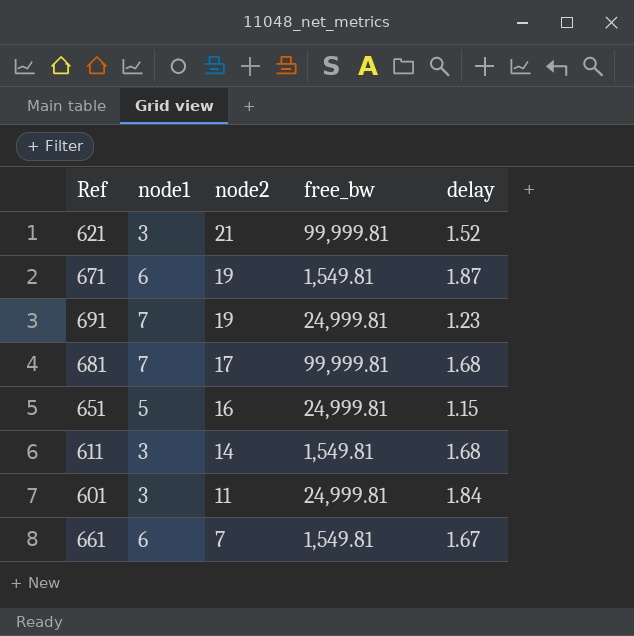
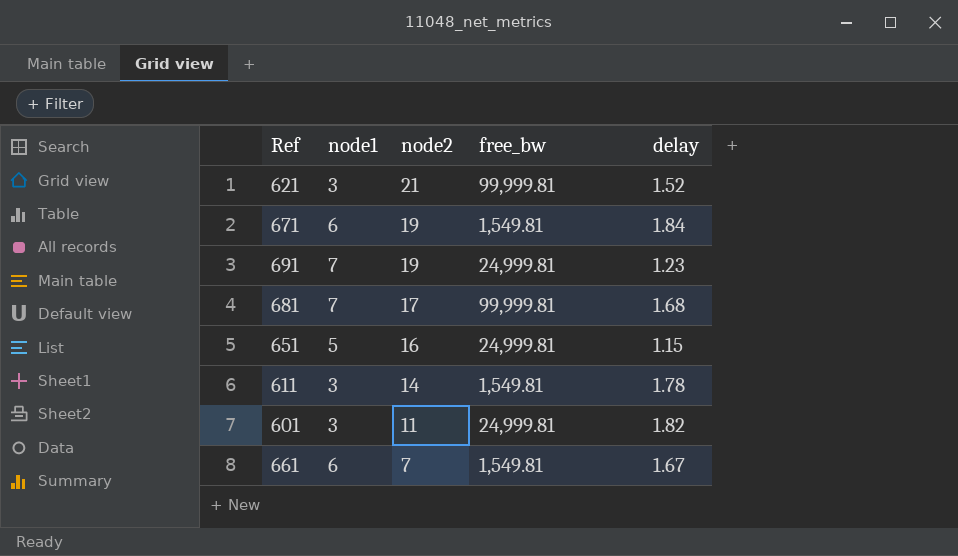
671 | delay: 1.87 -> 1.84
611 | delay: 1.68 -> 1.78
601 | delay: 1.84 -> 1.82

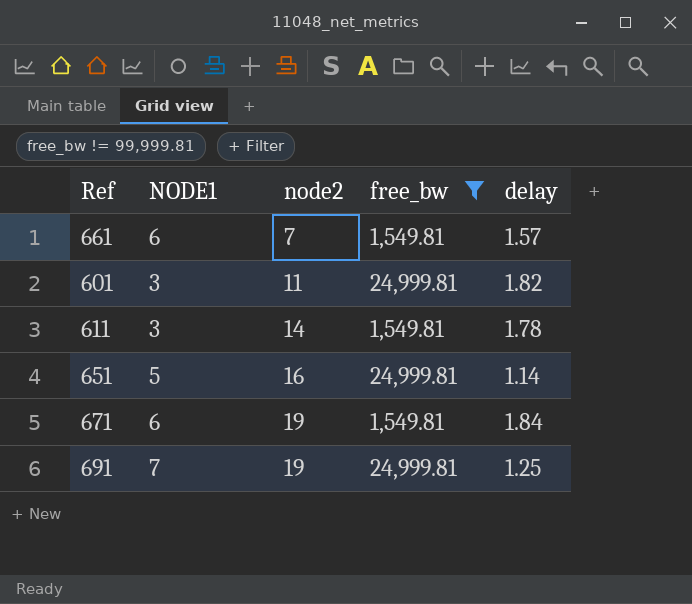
filter: none -> free_bw != 99,999.81
row order: node2 descending -> node2 ascending
column name: node1 -> NODE1
661 | delay: 1.67 -> 1.57
651 | delay: 1.15 -> 1.14
691 | delay: 1.23 -> 1.25

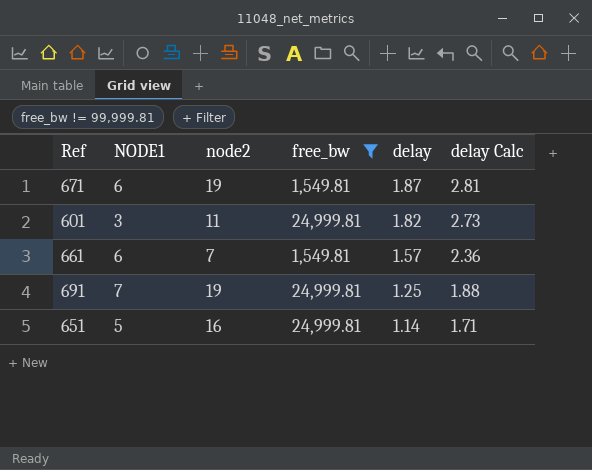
row order: node2 ascending -> delay descending
column delay Calc | formula: none -> [delay] * 1.5
row 611: 3 | 14 | 1,549.81 | 1.78 -> none
671 | delay: 1.84 -> 1.87

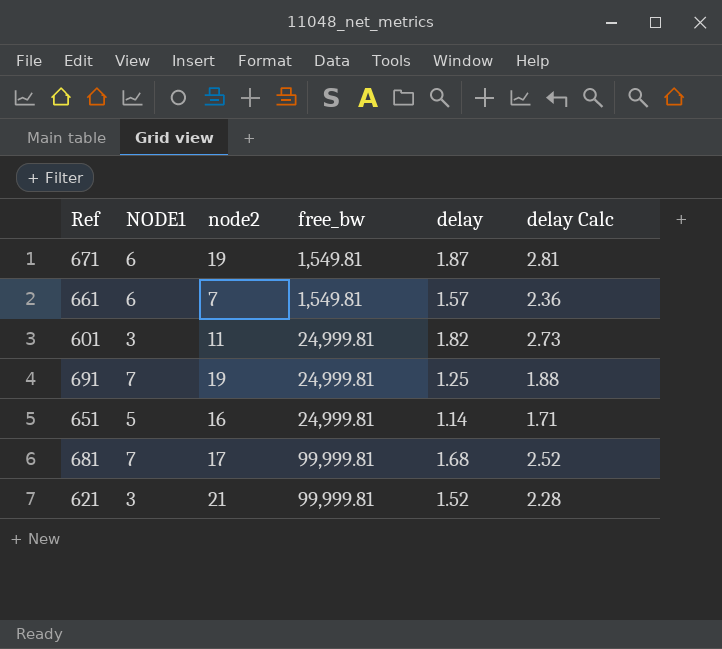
filter: free_bw != 99,999.81 -> none
row order: delay descending -> free_bw ascending

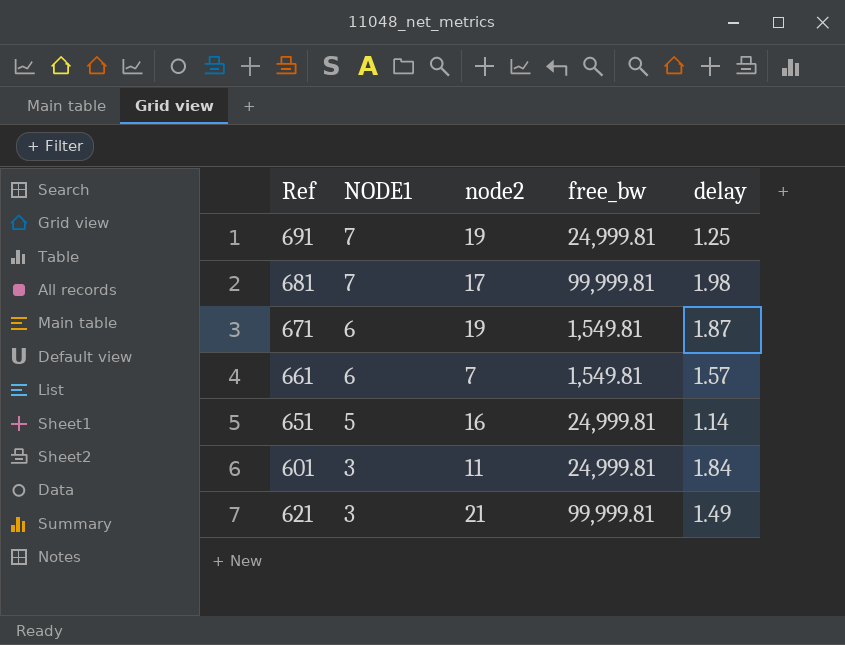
row order: free_bw ascending -> NODE1 descending
column delay Calc | formula: [delay] * 1.5 -> none
681 | delay: 1.68 -> 1.98
601 | delay: 1.82 -> 1.84
621 | delay: 1.52 -> 1.49

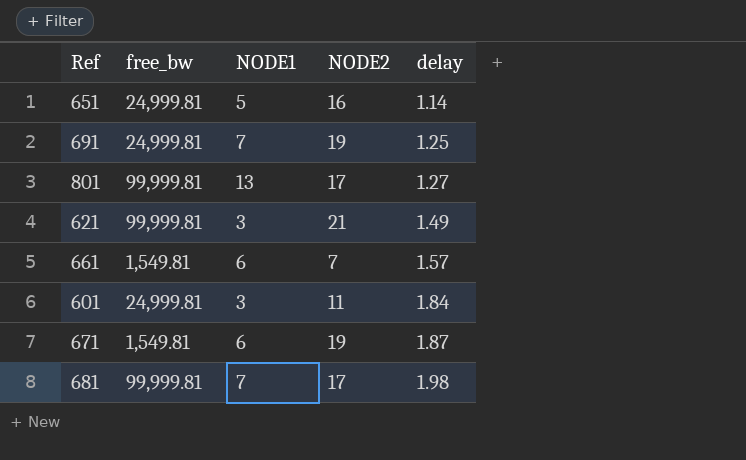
row order: NODE1 descending -> delay ascending
column free_bw | position: 4 -> 2
column name: node2 -> NODE2
row 801: none -> 99,999.81 | 13 | 17 | 1.27

